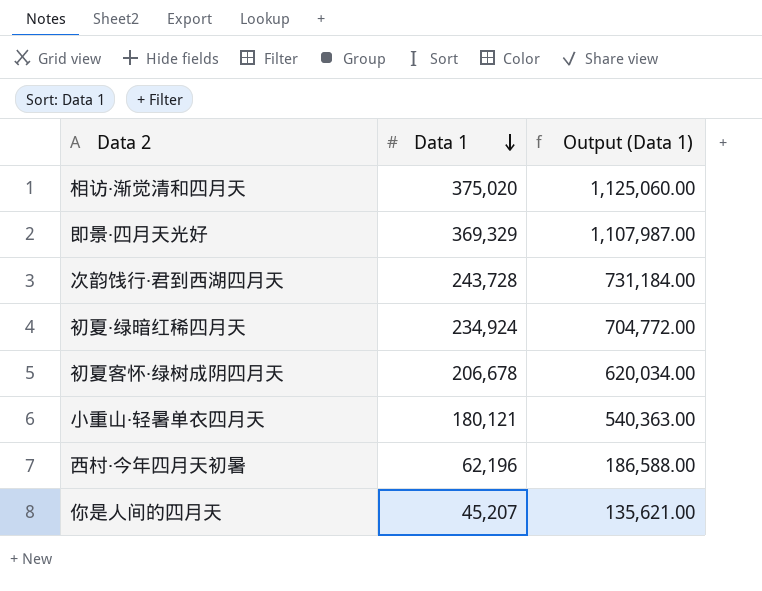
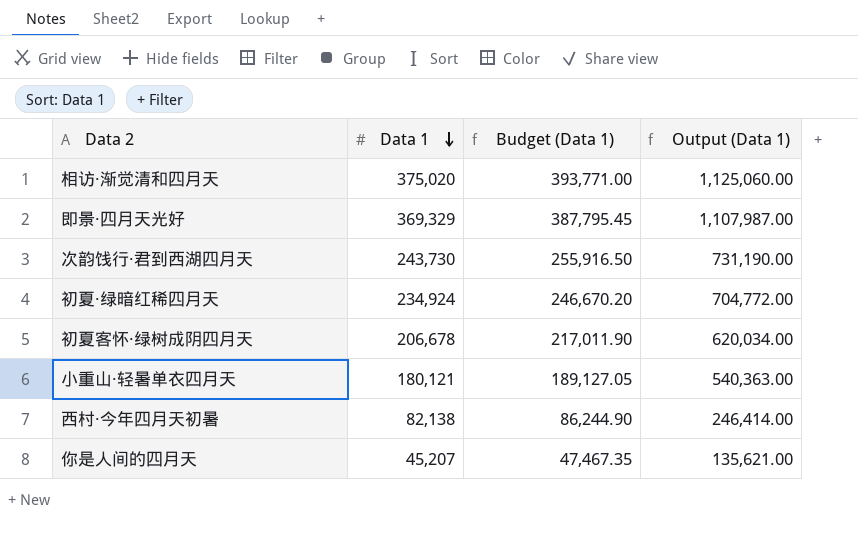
column Budget (Data 1) | formula: none -> [Data 1] * 1.05
次韵饯行·君到西湖四月天 | Data 1: 243,728 -> 243,730
次韵饯行·君到西湖四月天 | Output (Data 1): 731,184.00 -> 731,190.00
西村·今年四月天初暑 | Data 1: 62,196 -> 82,138
西村·今年四月天初暑 | Output (Data 1): 186,588.00 -> 246,414.00

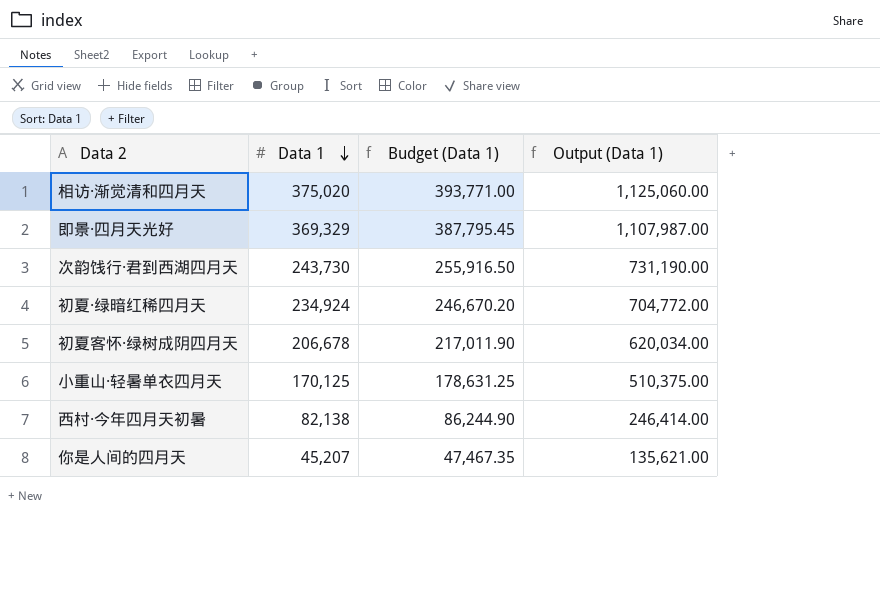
小重山·轻暑单衣四月天 | Data 1: 180,121 -> 170,125
小重山·轻暑单衣四月天 | Budget (Data 1): 189,127.05 -> 178,631.25
小重山·轻暑单衣四月天 | Output (Data 1): 540,363.00 -> 510,375.00

